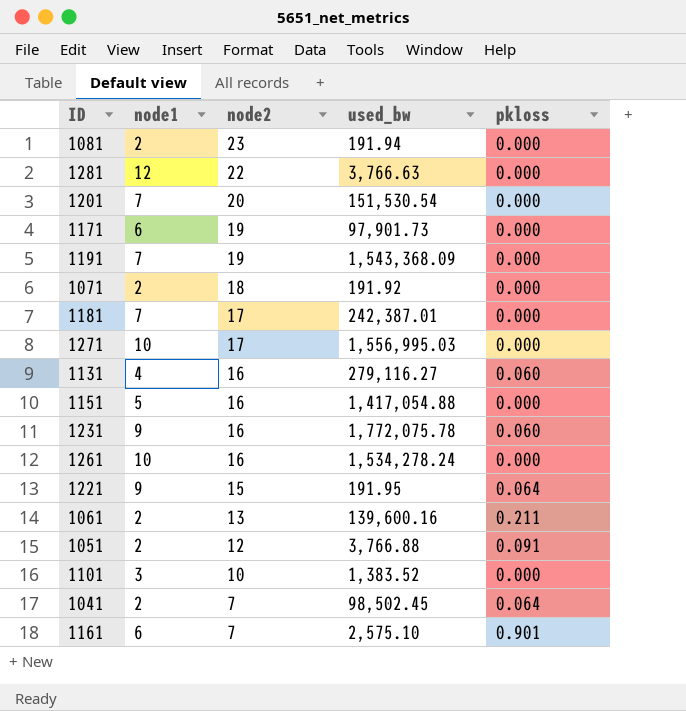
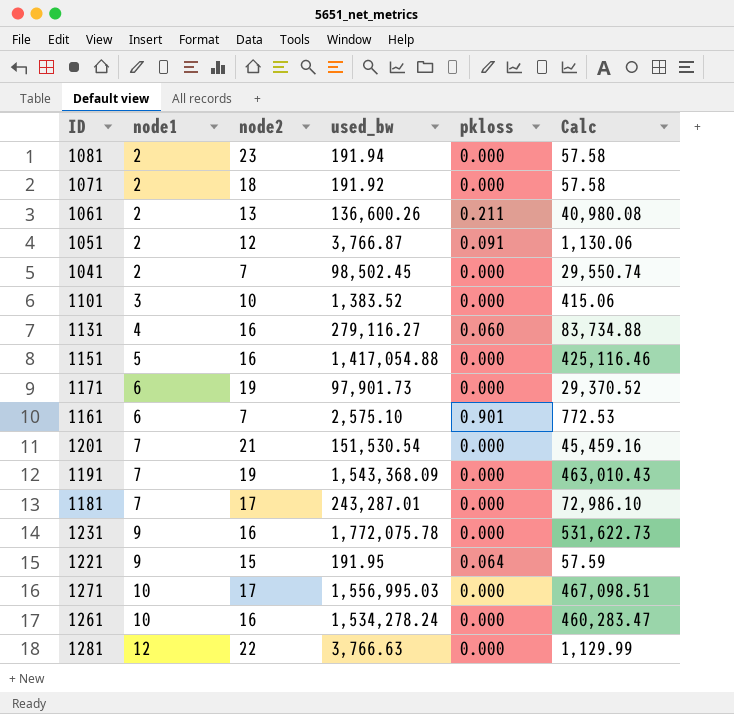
row order: node2 descending -> node1 ascending
column Calc | formula: none -> [used_bw] * 0.3
1061 | used_bw: 139,600.16 -> 136,600.26
1051 | used_bw: 3,766.88 -> 3,766.87
1041 | pkloss: 0.064 -> 0.000
1201 | node2: 20 -> 21
1181 | used_bw: 242,387.01 -> 243,287.01
1231 | pkloss: 0.060 -> 0.000

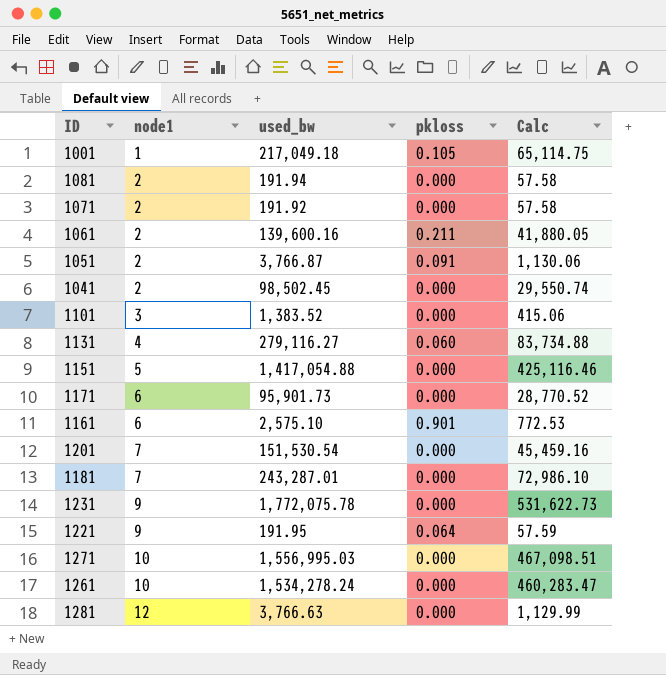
column node2 | position: 3 -> none
row 1191: 7 | 19 | 1,543,368.09 | 0.000 | 463,010.43 -> none
row 1001: none -> 1 | 217,049.18 | 0.105 | 65,114.75
1061 | used_bw: 136,600.26 -> 139,600.16
1061 | Calc: 40,980.08 -> 41,880.05
1171 | used_bw: 97,901.73 -> 95,901.73
1171 | Calc: 29,370.52 -> 28,770.52

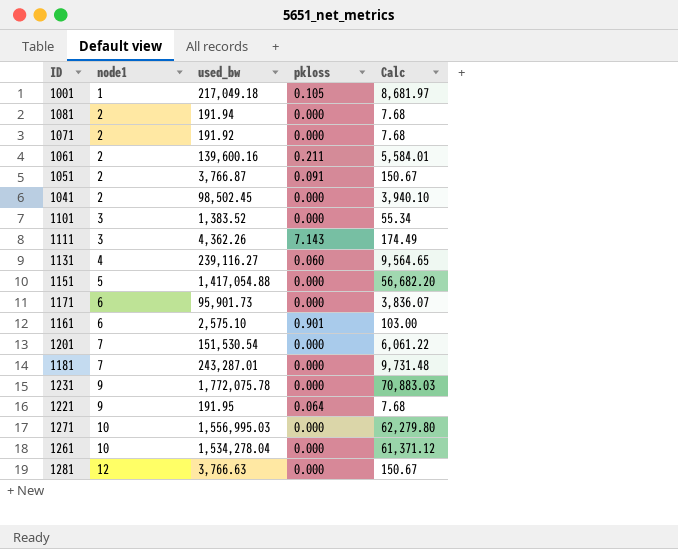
column Calc | formula: [used_bw] * 0.3 -> [used_bw] * 0.04
row 1111: none -> 3 | 4,362.26 | 7.143 | 174.49
1131 | used_bw: 279,116.27 -> 239,116.27
1261 | used_bw: 1,534,278.24 -> 1,534,278.04

